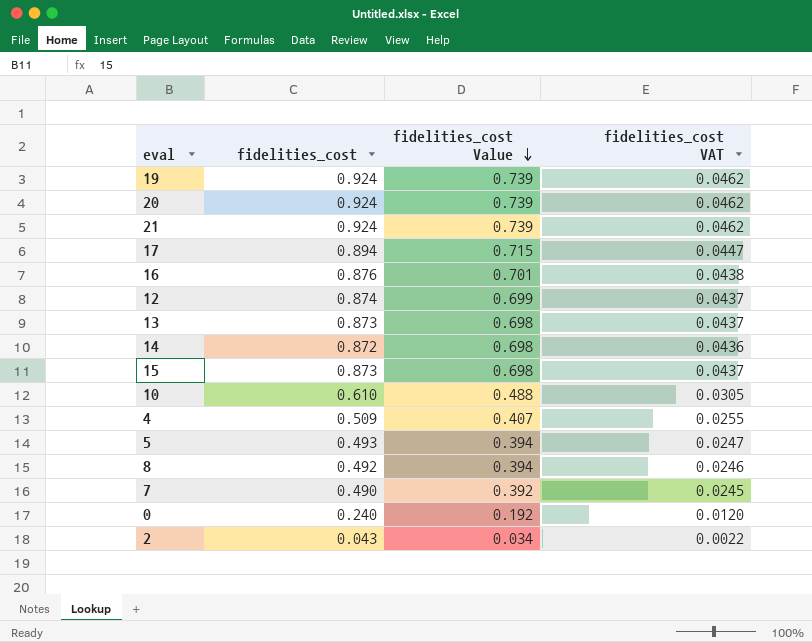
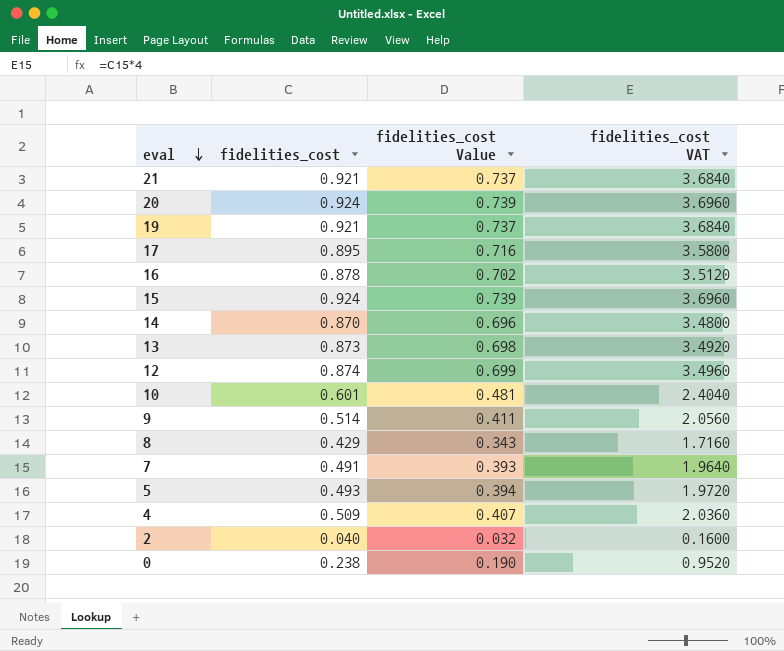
row order: fidelities_cost Value descending -> eval descending
column fidelities_cost VAT | formula: [fidelities_cost] * 0.05 -> [fidelities_cost] * 4
21 | fidelities_cost: 0.924 -> 0.921
21 | fidelities_cost Value: 0.739 -> 0.737
19 | fidelities_cost: 0.924 -> 0.921
19 | fidelities_cost Value: 0.739 -> 0.737
17 | fidelities_cost: 0.894 -> 0.895
17 | fidelities_cost Value: 0.715 -> 0.716
16 | fidelities_cost: 0.876 -> 0.878
16 | fidelities_cost Value: 0.701 -> 0.702
15 | fidelities_cost: 0.873 -> 0.924
15 | fidelities_cost Value: 0.698 -> 0.739
14 | fidelities_cost: 0.872 -> 0.870
14 | fidelities_cost Value: 0.698 -> 0.696
10 | fidelities_cost: 0.610 -> 0.601
10 | fidelities_cost Value: 0.488 -> 0.481
row 9: none -> 0.514 | 0.411 | 2.0560
8 | fidelities_cost: 0.492 -> 0.429
8 | fidelities_cost Value: 0.394 -> 0.343
7 | fidelities_cost: 0.490 -> 0.491
7 | fidelities_cost Value: 0.392 -> 0.393
2 | fidelities_cost: 0.043 -> 0.040
2 | fidelities_cost Value: 0.034 -> 0.032
0 | fidelities_cost: 0.240 -> 0.238
0 | fidelities_cost Value: 0.192 -> 0.190

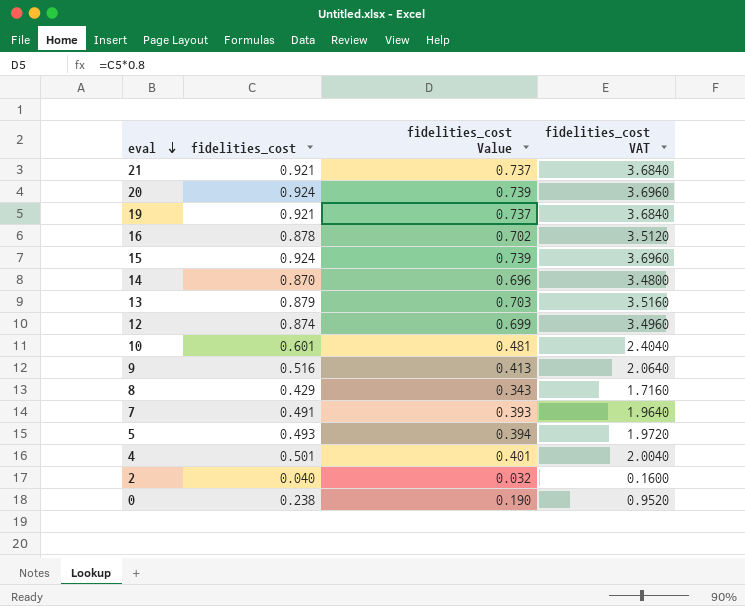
row 17: 0.895 | 0.716 | 3.5800 -> none
13 | fidelities_cost: 0.873 -> 0.879
13 | fidelities_cost Value: 0.698 -> 0.703
13 | fidelities_cost VAT: 3.4920 -> 3.5160
9 | fidelities_cost: 0.514 -> 0.516
9 | fidelities_cost Value: 0.411 -> 0.413
9 | fidelities_cost VAT: 2.0560 -> 2.0640
4 | fidelities_cost: 0.509 -> 0.501
4 | fidelities_cost Value: 0.407 -> 0.401
4 | fidelities_cost VAT: 2.0360 -> 2.0040

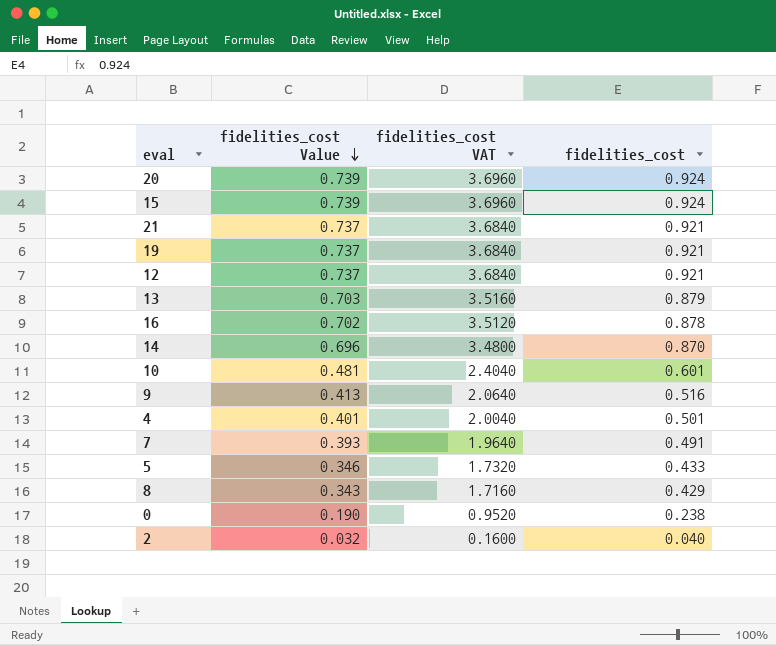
row order: eval descending -> fidelities_cost Value descending
column fidelities_cost | position: 2 -> 4
12 | fidelities_cost Value: 0.699 -> 0.737
12 | fidelities_cost VAT: 3.4960 -> 3.6840
12 | fidelities_cost: 0.874 -> 0.921
5 | fidelities_cost Value: 0.394 -> 0.346
5 | fidelities_cost VAT: 1.9720 -> 1.7320
5 | fidelities_cost: 0.493 -> 0.433

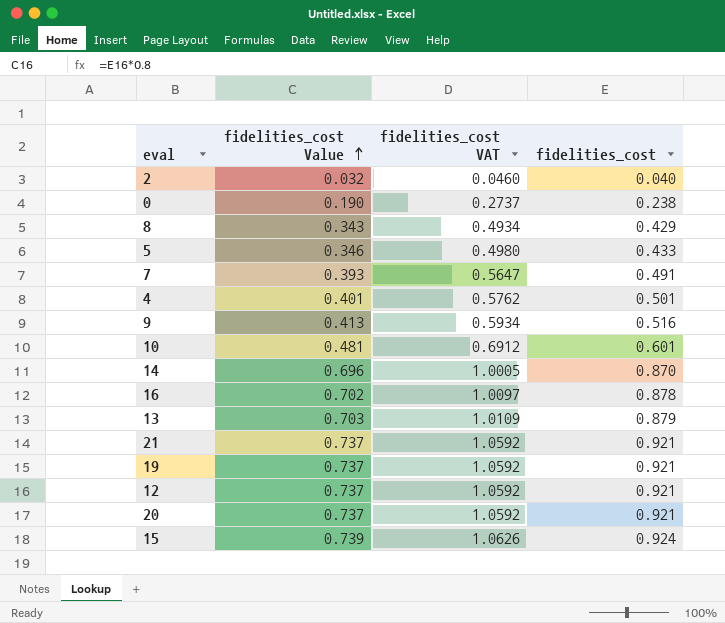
row order: fidelities_cost Value descending -> fidelities_cost Value ascending
column fidelities_cost VAT | formula: [fidelities_cost] * 4 -> [fidelities_cost] * 1.15
20 | fidelities_cost Value: 0.739 -> 0.737
20 | fidelities_cost: 0.924 -> 0.921

